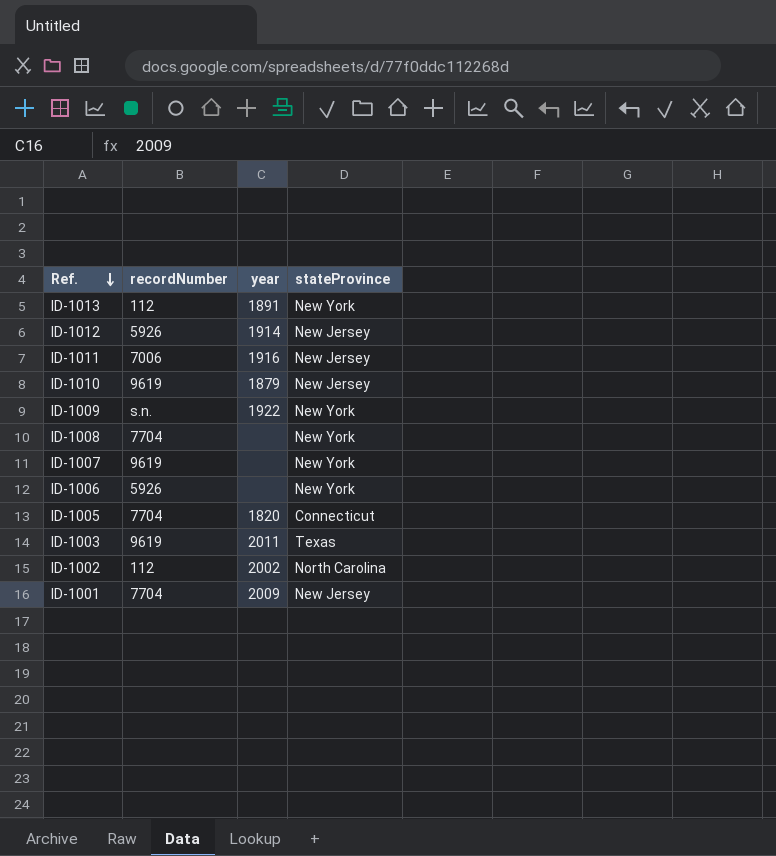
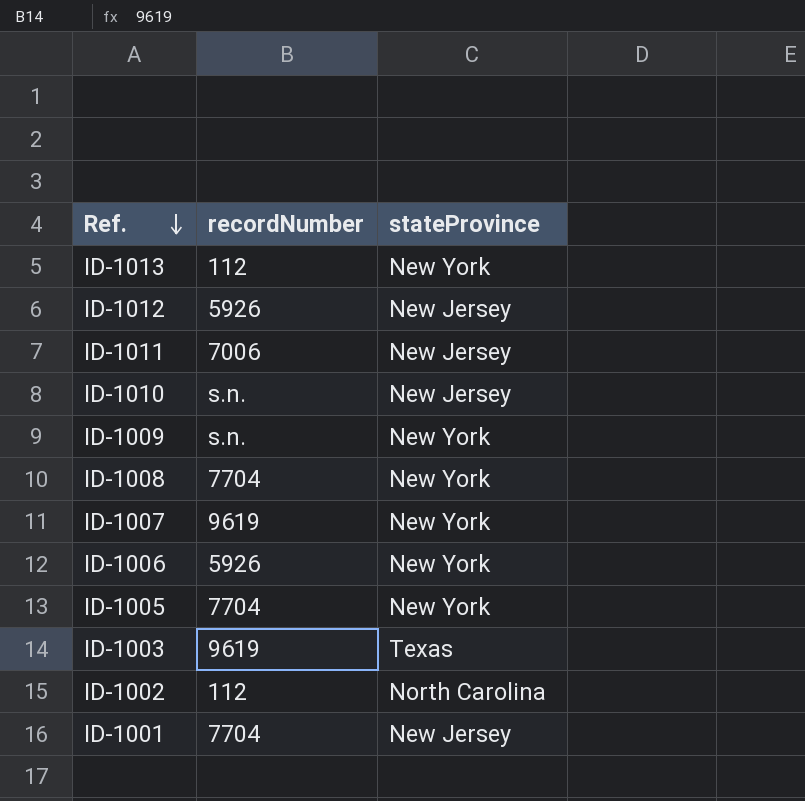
column year | position: 3 -> none
ID-1010 | recordNumber: 9619 -> s.n.
ID-1005 | stateProvince: Connecticut -> New York

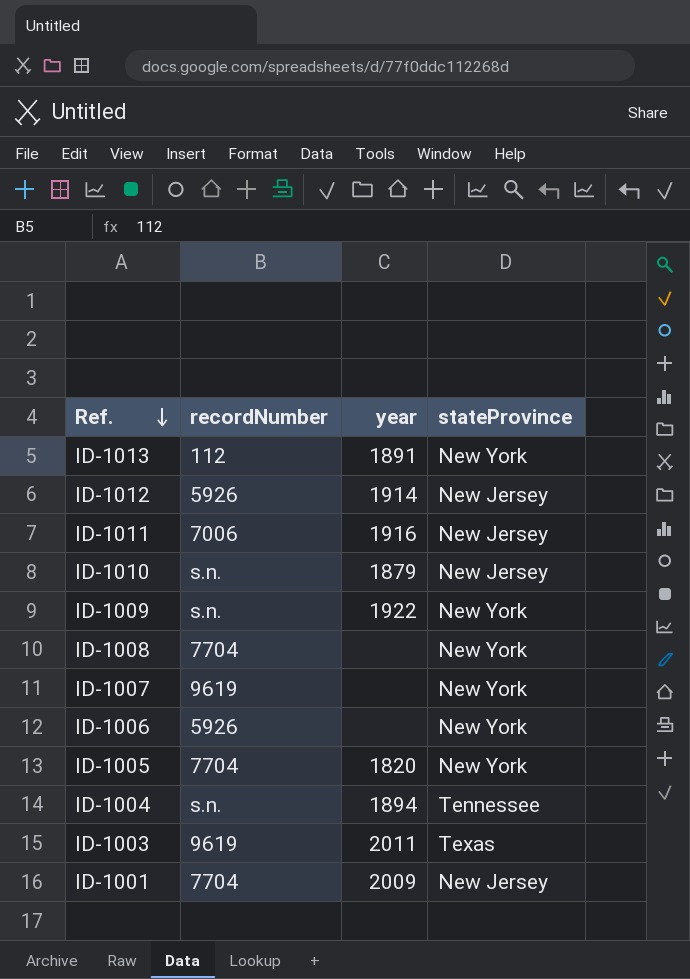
column year | position: none -> 3
row ID-1002: 112 | North Carolina -> none
row ID-1004: none -> s.n. | 1894 | Tennessee

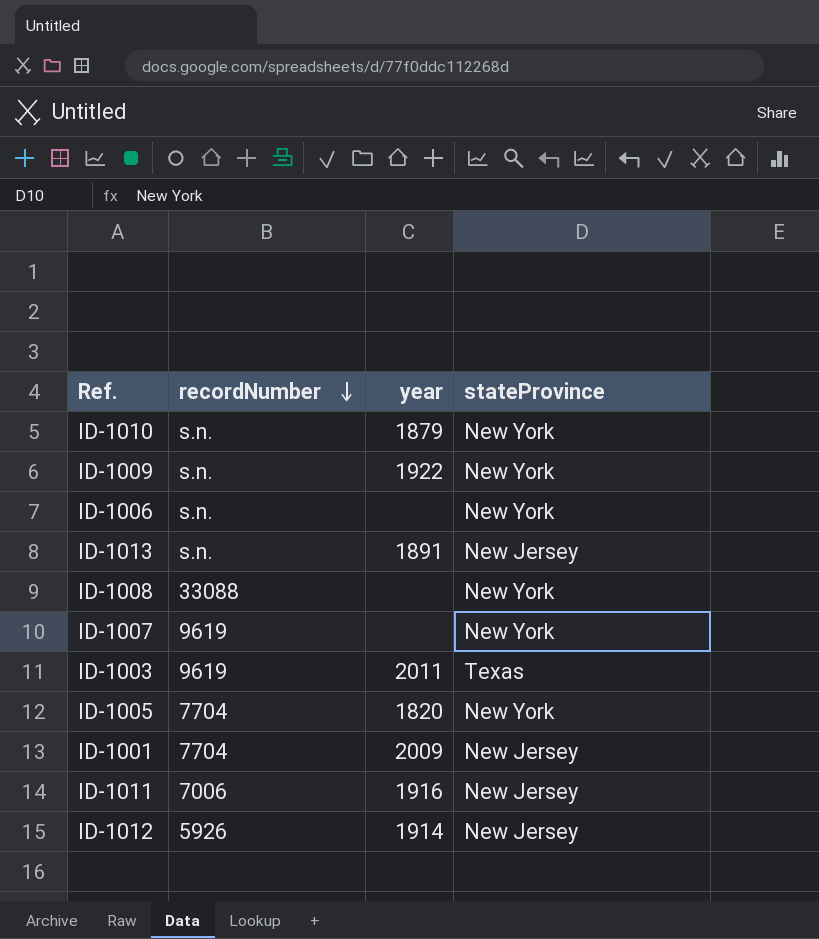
row order: Ref. descending -> recordNumber descending
row ID-1004: s.n. | 1894 | Tennessee -> none
ID-1010 | stateProvince: New Jersey -> New York
ID-1006 | recordNumber: 5926 -> s.n.
ID-1013 | recordNumber: 112 -> s.n.
ID-1013 | stateProvince: New York -> New Jersey
ID-1008 | recordNumber: 7704 -> 33088

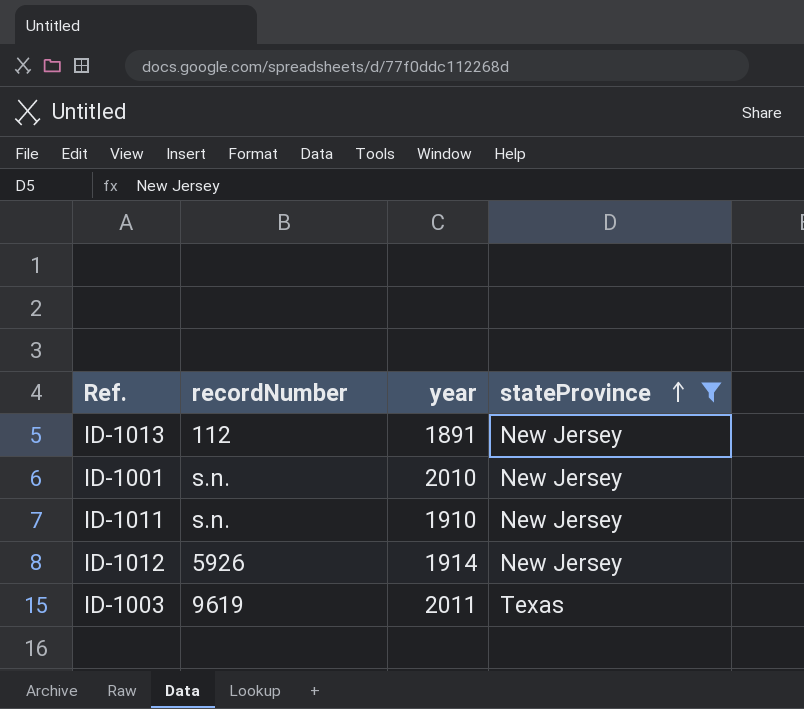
filter: none -> stateProvince != New York
row order: recordNumber descending -> stateProvince ascending
ID-1013 | recordNumber: s.n. -> 112
ID-1001 | recordNumber: 7704 -> s.n.
ID-1001 | year: 2009 -> 2010
ID-1011 | recordNumber: 7006 -> s.n.
ID-1011 | year: 1916 -> 1910

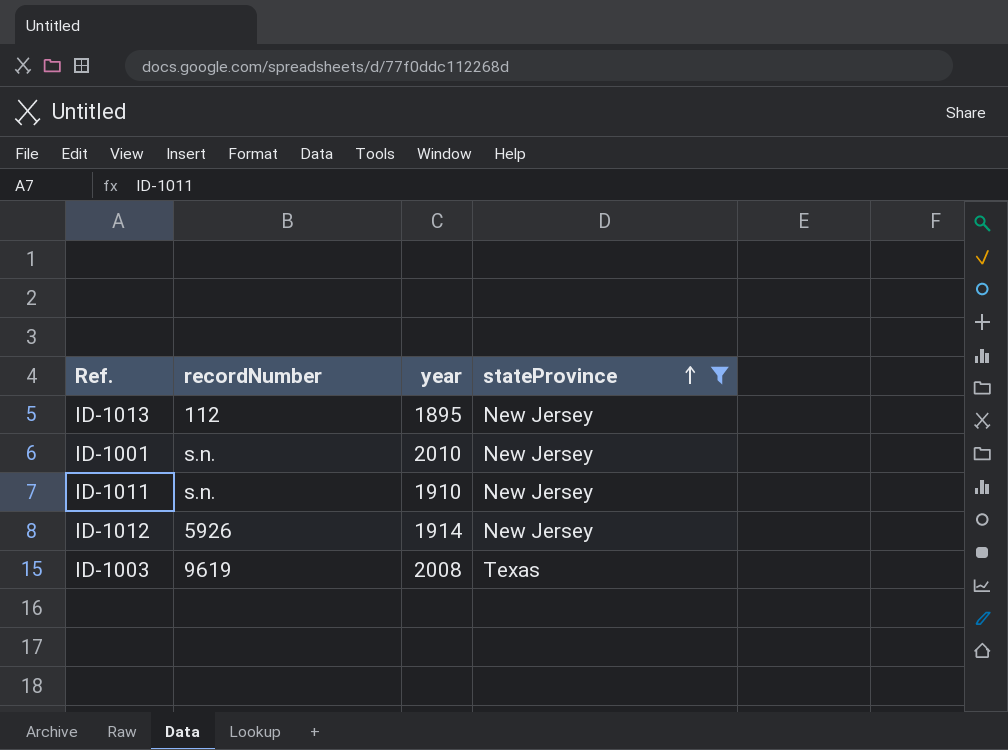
ID-1013 | year: 1891 -> 1895
ID-1003 | year: 2011 -> 2008

